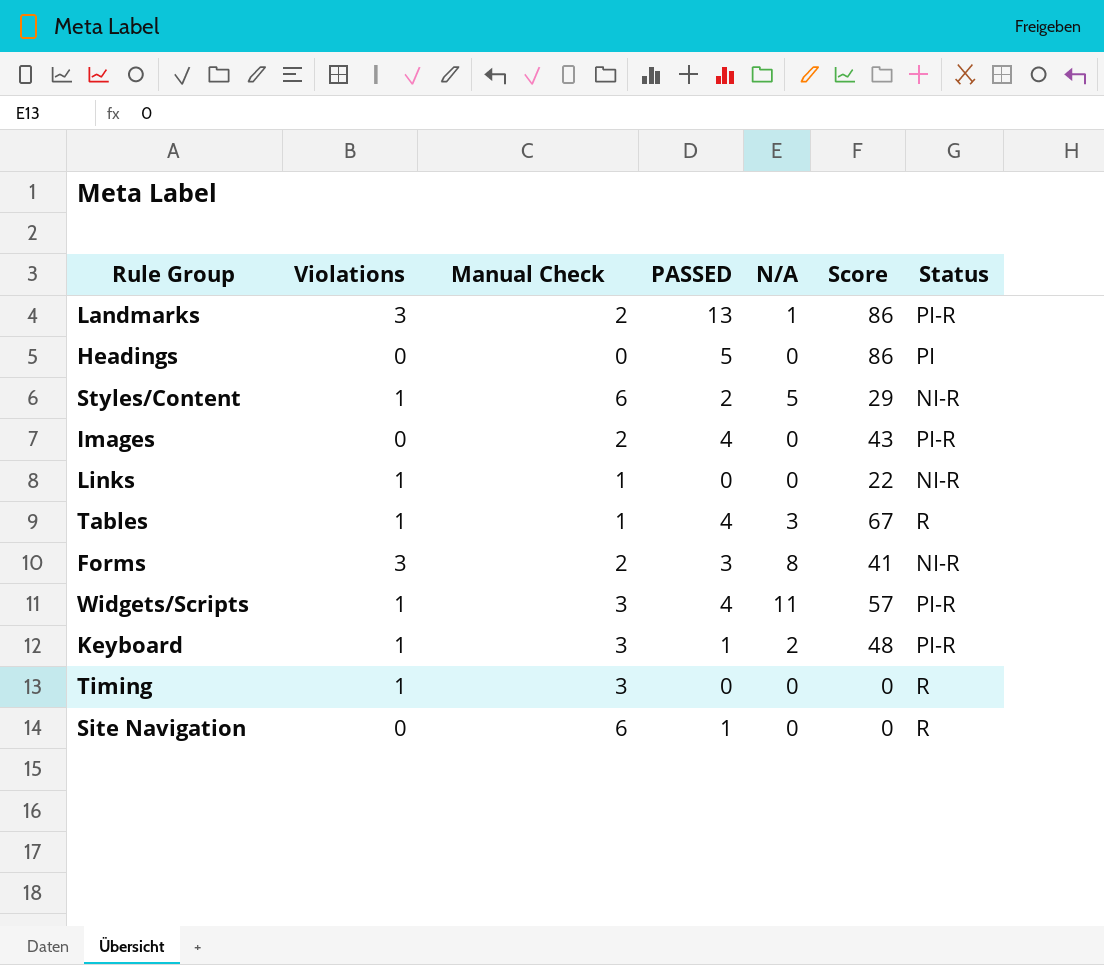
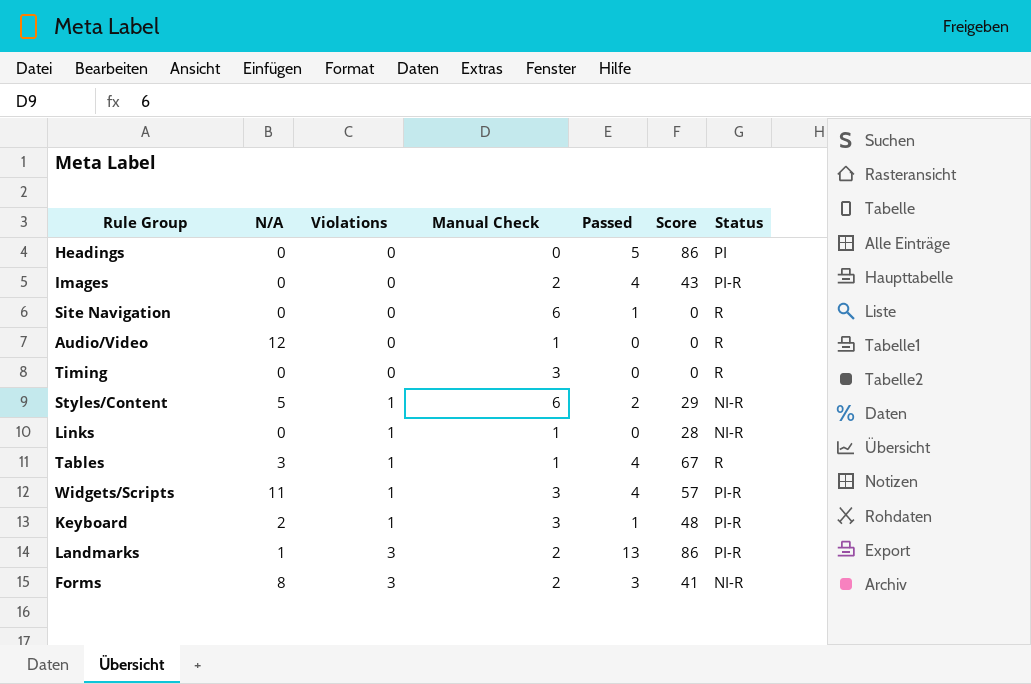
row order: none -> Violations ascending
column N/A | position: 5 -> 2
column name: PASSED -> Passed
row Audio/Video: none -> 12 | 0 | 1 | 0 | 0 | R
Timing | Violations: 1 -> 0
Links | Score: 22 -> 28

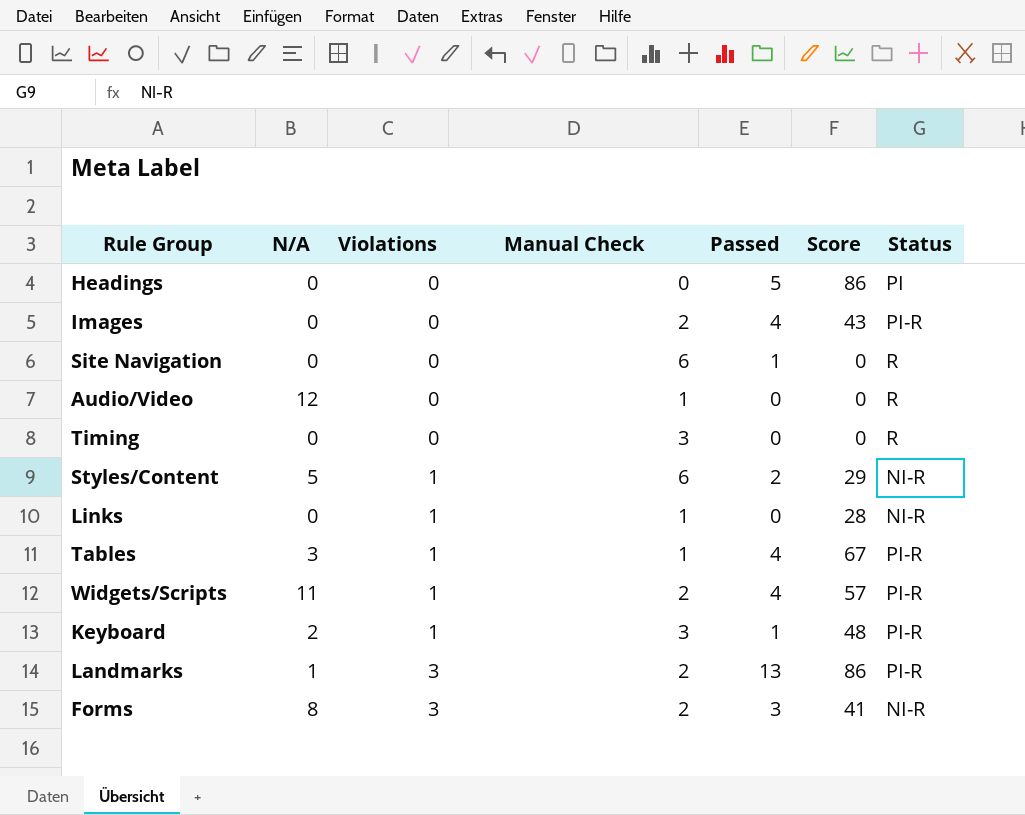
Tables | Status: R -> PI-R
Widgets/Scripts | Manual Check: 3 -> 2

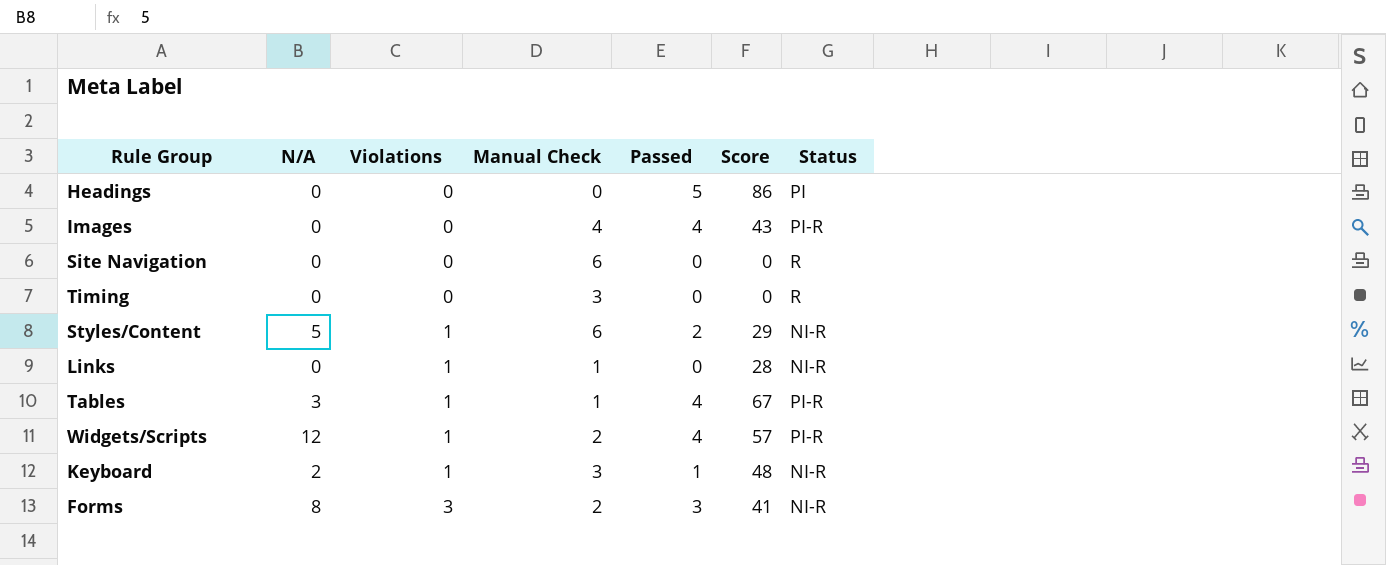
row Audio/Video: 12 | 0 | 1 | 0 | 0 | R -> none
row Landmarks: 1 | 3 | 2 | 13 | 86 | PI-R -> none
Images | Manual Check: 2 -> 4
Site Navigation | Passed: 1 -> 0
Widgets/Scripts | N/A: 11 -> 12
Keyboard | Status: PI-R -> NI-R

